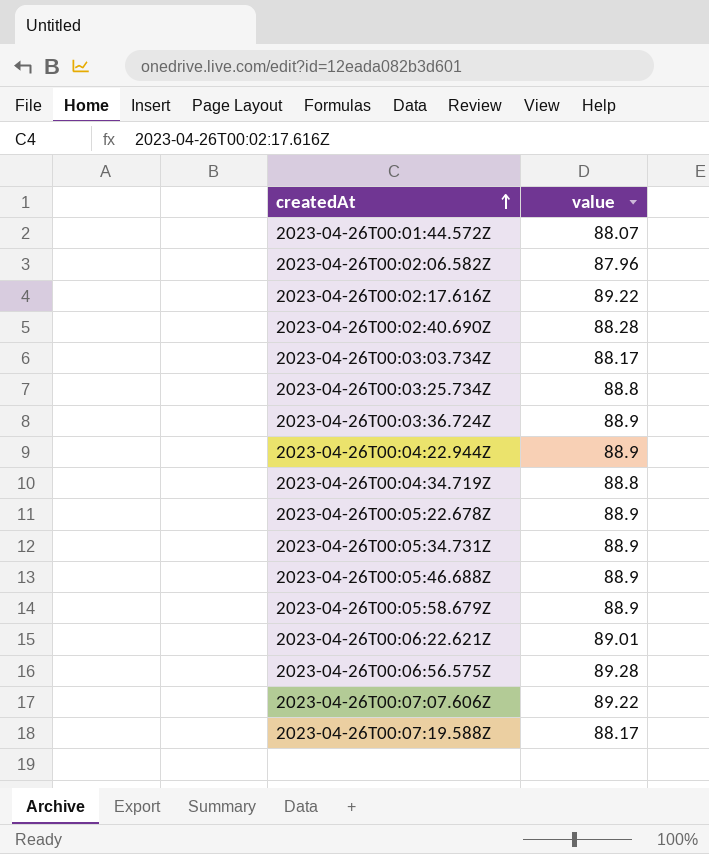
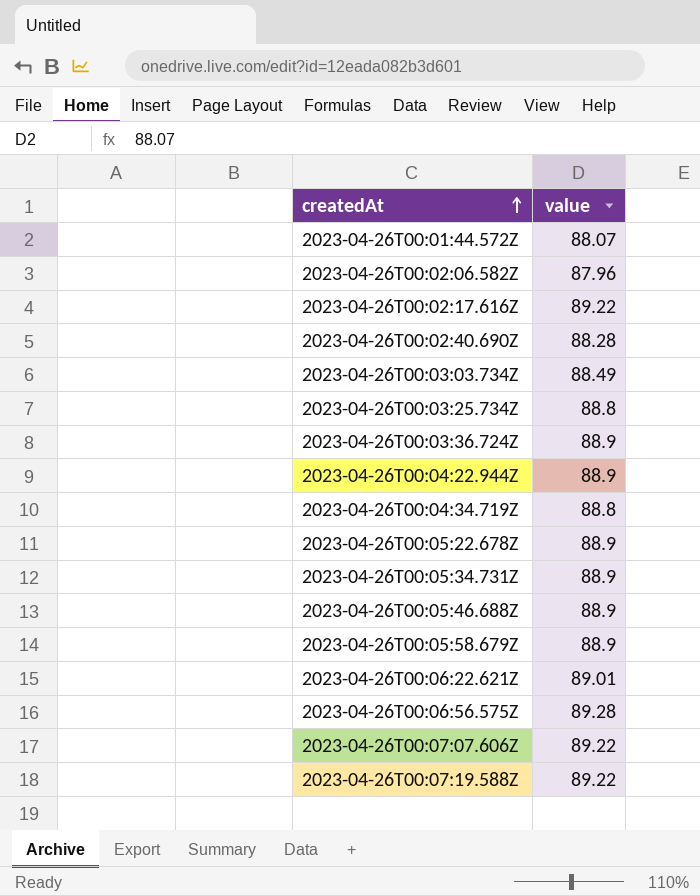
2023-04-26T00:03:03.734Z | value: 88.17 -> 88.49
2023-04-26T00:07:19.588Z | value: 88.17 -> 89.22

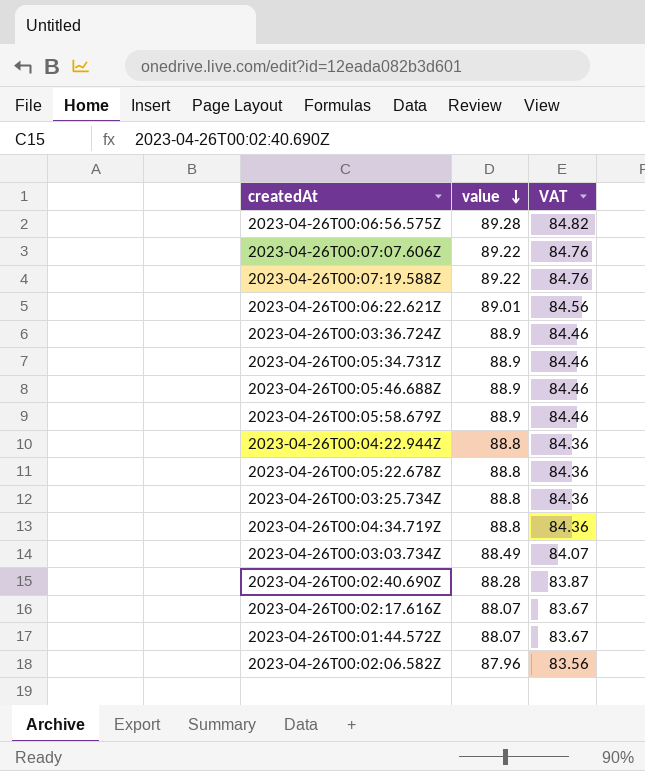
row order: createdAt ascending -> value descending
column VAT | formula: none -> [value] * 0.95
2023-04-26T00:04:22.944Z | value: 88.9 -> 88.8
2023-04-26T00:05:22.678Z | value: 88.9 -> 88.8
2023-04-26T00:02:17.616Z | value: 89.22 -> 88.07

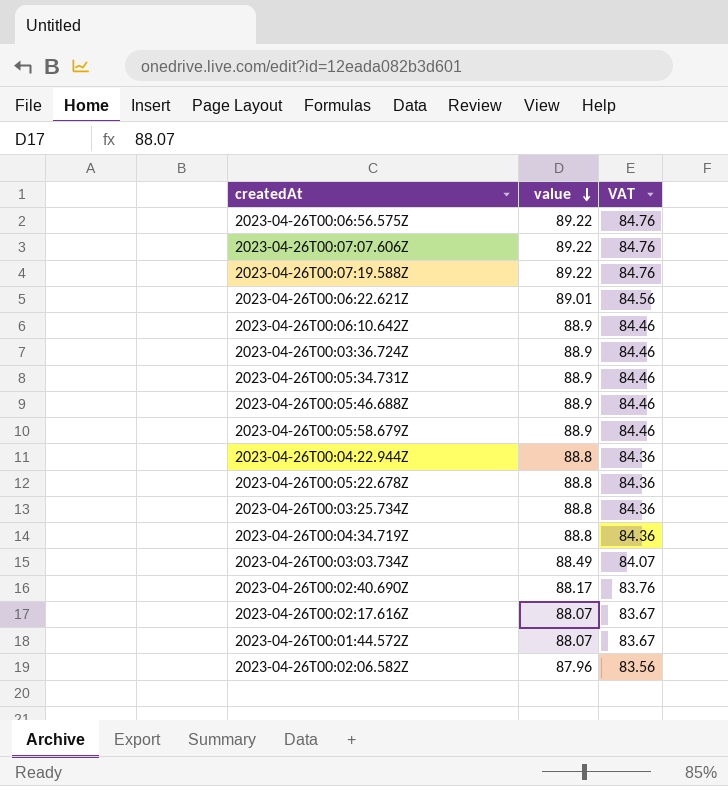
2023-04-26T00:06:56.575Z | value: 89.28 -> 89.22
2023-04-26T00:06:56.575Z | VAT: 84.82 -> 84.76
row 2023-04-26T00:06:10.642Z: none -> 88.9 | 84.46
2023-04-26T00:02:40.690Z | value: 88.28 -> 88.17
2023-04-26T00:02:40.690Z | VAT: 83.87 -> 83.76

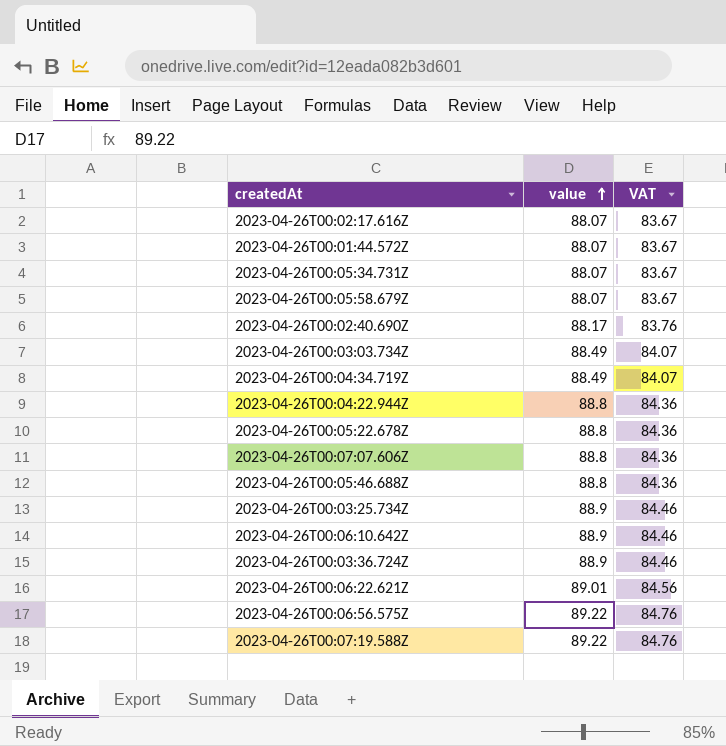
row order: value descending -> value ascending
row 2023-04-26T00:02:06.582Z: 87.96 | 83.56 -> none
2023-04-26T00:05:34.731Z | value: 88.9 -> 88.07
2023-04-26T00:05:34.731Z | VAT: 84.46 -> 83.67
2023-04-26T00:05:58.679Z | value: 88.9 -> 88.07
2023-04-26T00:05:58.679Z | VAT: 84.46 -> 83.67
2023-04-26T00:04:34.719Z | value: 88.8 -> 88.49
2023-04-26T00:04:34.719Z | VAT: 84.36 -> 84.07
2023-04-26T00:07:07.606Z | value: 89.22 -> 88.8
2023-04-26T00:07:07.606Z | VAT: 84.76 -> 84.36
2023-04-26T00:05:46.688Z | value: 88.9 -> 88.8
2023-04-26T00:05:46.688Z | VAT: 84.46 -> 84.36
2023-04-26T00:03:25.734Z | value: 88.8 -> 88.9
2023-04-26T00:03:25.734Z | VAT: 84.36 -> 84.46

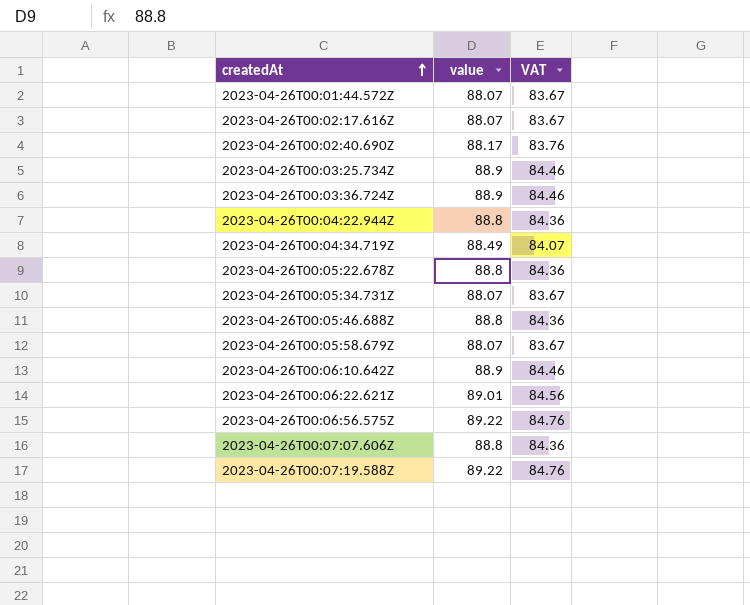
row order: value ascending -> createdAt ascending
row 2023-04-26T00:03:03.734Z: 88.49 | 84.07 -> none

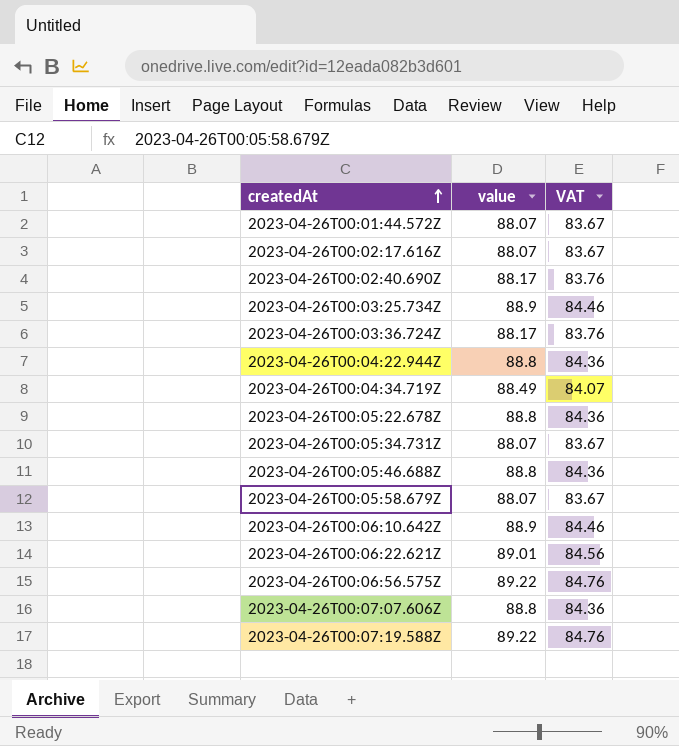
2023-04-26T00:03:36.724Z | value: 88.9 -> 88.17
2023-04-26T00:03:36.724Z | VAT: 84.46 -> 83.76

